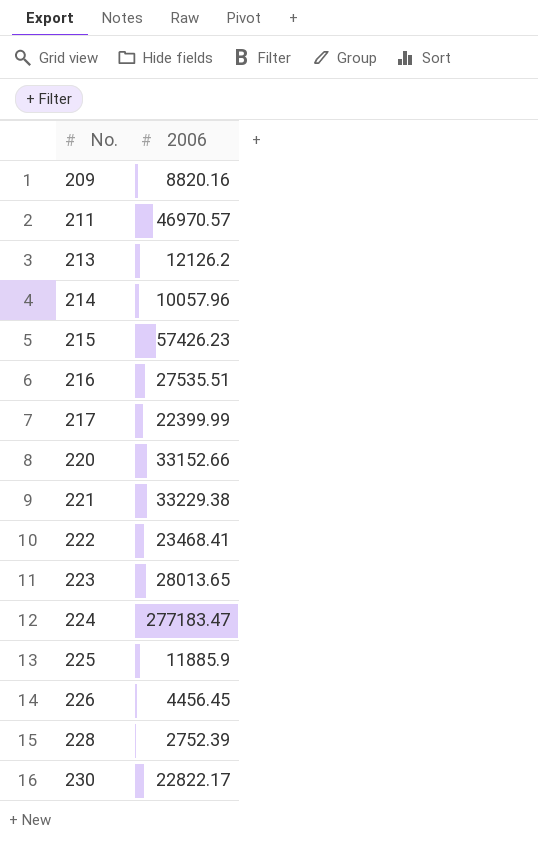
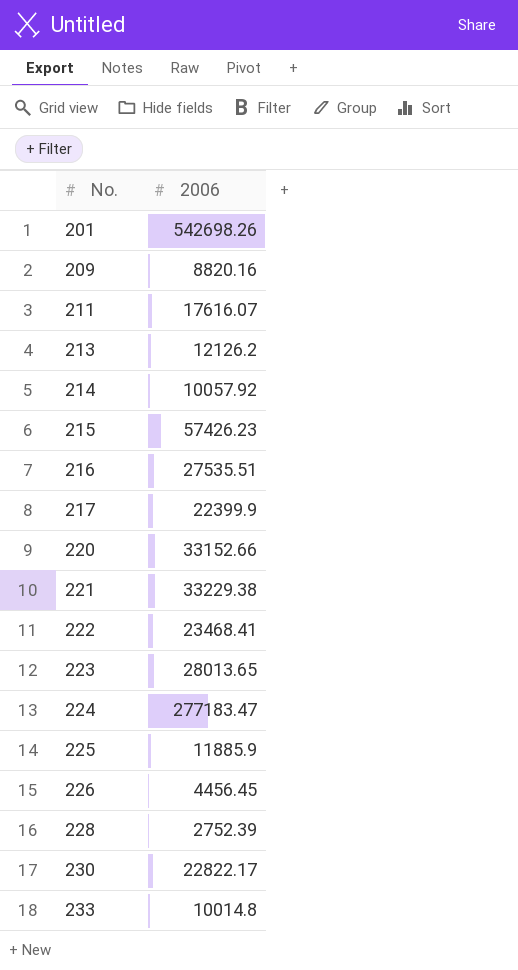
row 201: none -> 542698.26
211 | 2006: 46970.57 -> 17616.07
214 | 2006: 10057.96 -> 10057.92
217 | 2006: 22399.99 -> 22399.9
row 233: none -> 10014.8

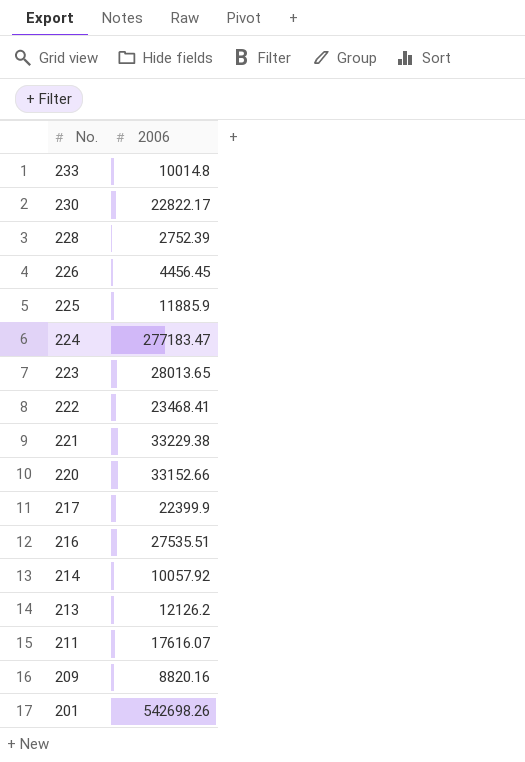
row order: No. ascending -> No. descending
row 215: 57426.23 -> none

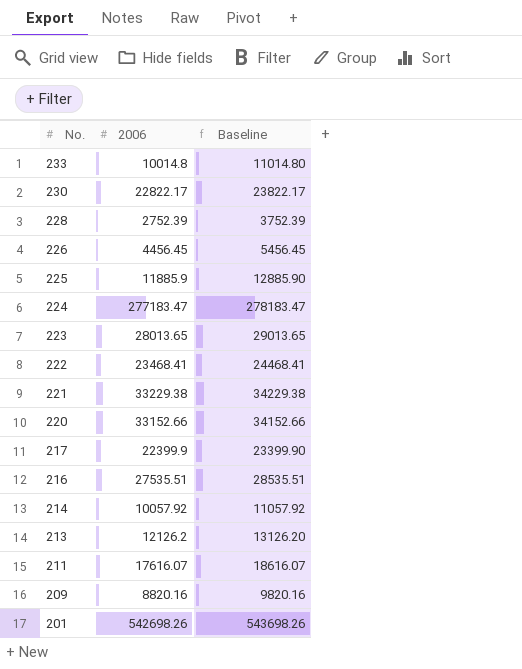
column Baseline | formula: none -> [2006] + 1000

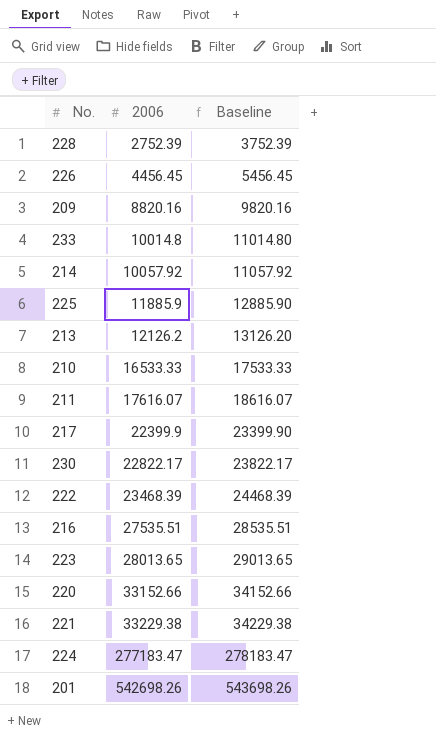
row order: No. descending -> 2006 ascending
row 210: none -> 16533.33 | 17533.33
222 | 2006: 23468.41 -> 23468.39
222 | Baseline: 24468.41 -> 24468.39

